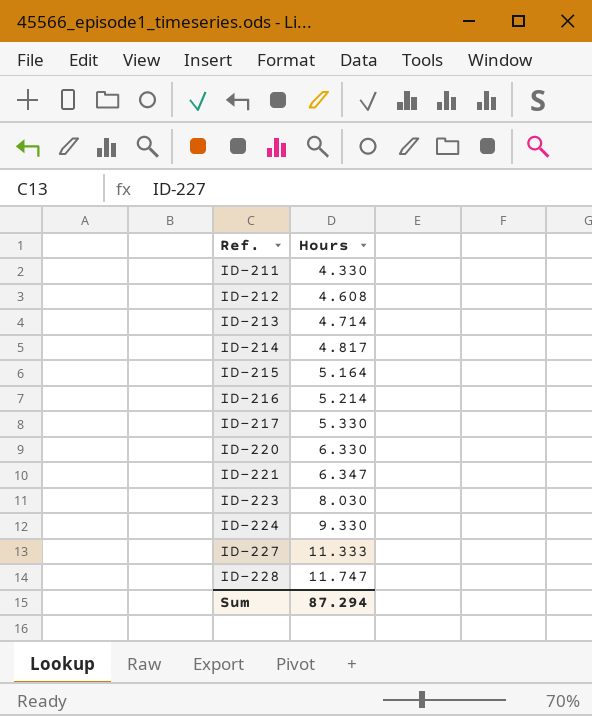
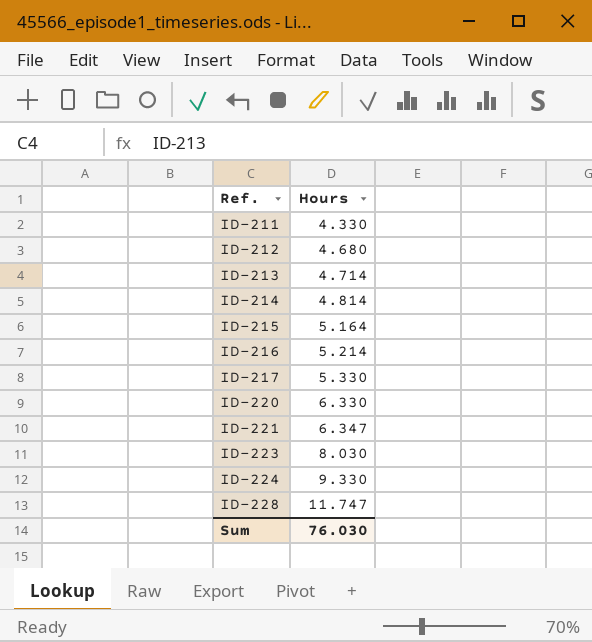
row ID-227: 11.333 -> none
ID-212 | Hours: 4.608 -> 4.680
ID-214 | Hours: 4.817 -> 4.814
Sum | Hours: 87.294 -> 76.030

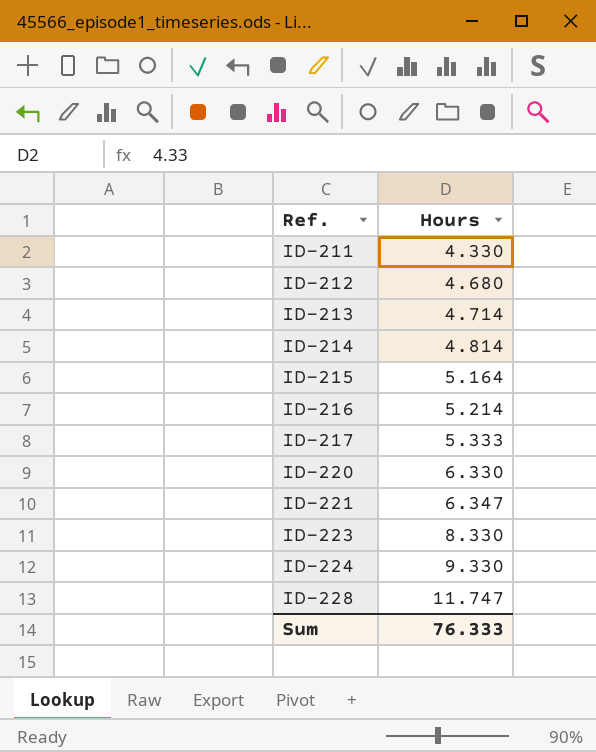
ID-217 | Hours: 5.330 -> 5.333
ID-223 | Hours: 8.030 -> 8.330
Sum | Hours: 76.030 -> 76.333

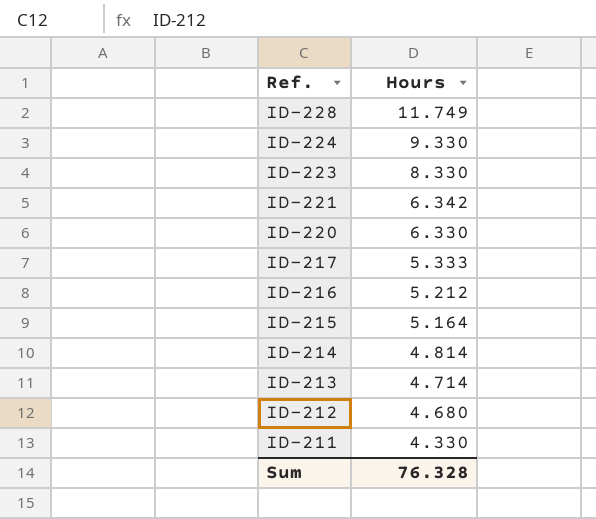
row order: Ref. ascending -> Ref. descending
ID-228 | Hours: 11.747 -> 11.749
ID-221 | Hours: 6.347 -> 6.342
ID-216 | Hours: 5.214 -> 5.212
Sum | Hours: 76.333 -> 76.328

